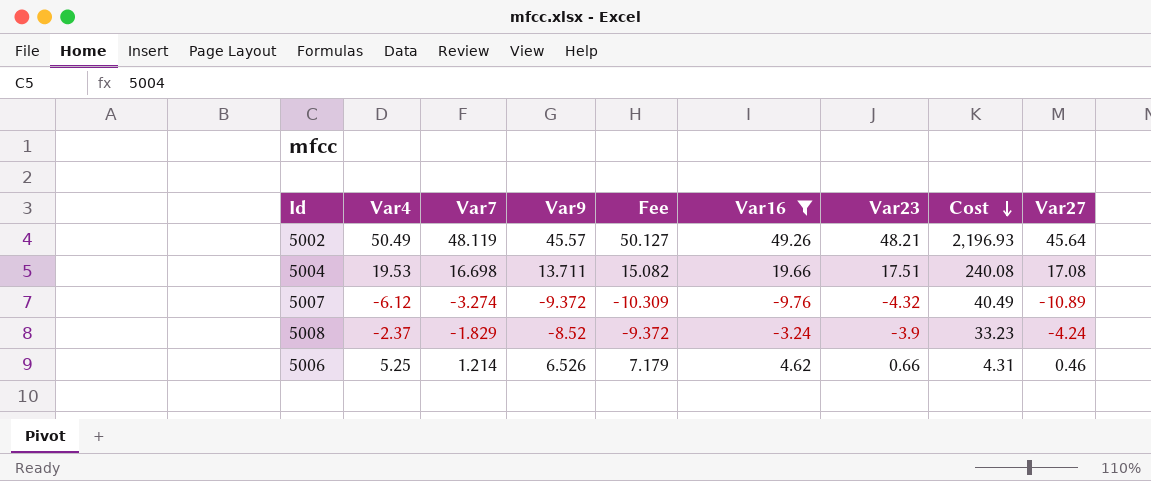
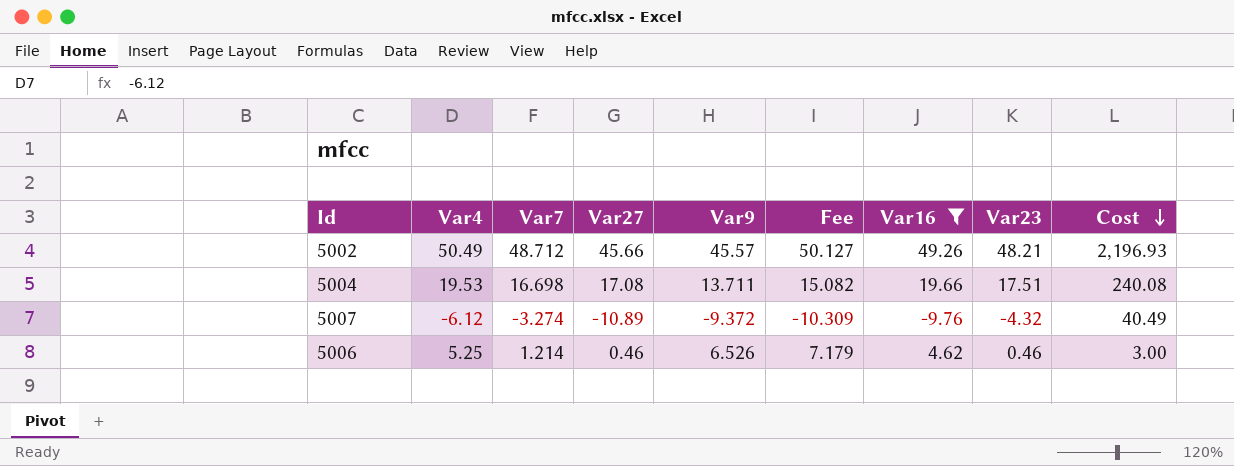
column Var27 | position: 9 -> 4
row 5008: -2.37 | -1.829 | -8.52 | -9.372 | -3.24 | -3.9 | 33.23 | -4.24 -> none
5002 | Var7: 48.119 -> 48.712
5002 | Var27: 45.64 -> 45.66
5006 | Var23: 0.66 -> 0.46
5006 | Cost: 4.31 -> 3.00

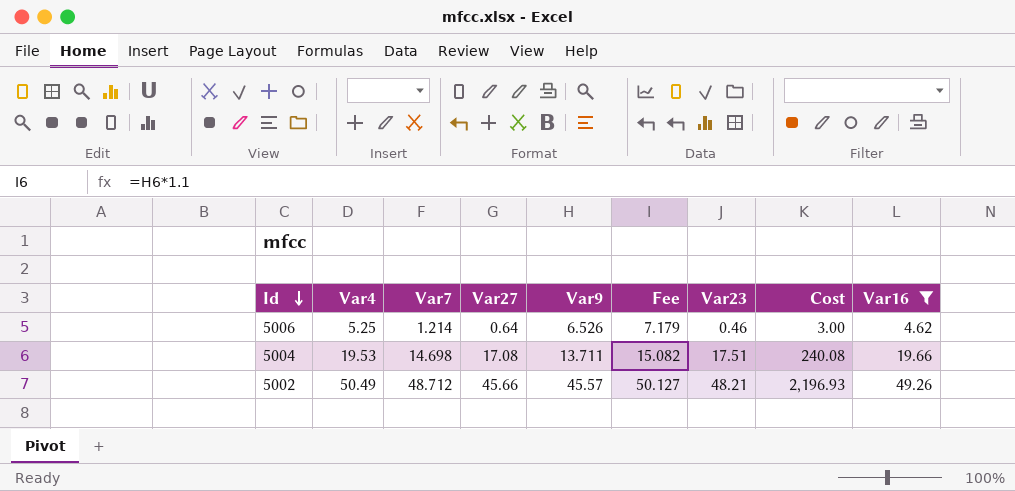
row order: Cost descending -> Id descending
column Var16 | position: 7 -> 9
row 5007: -6.12 | -3.274 | -10.89 | -9.372 | -10.309 | -9.76 | -4.32 | 40.49 -> none
5006 | Var27: 0.46 -> 0.64
5004 | Var7: 16.698 -> 14.698

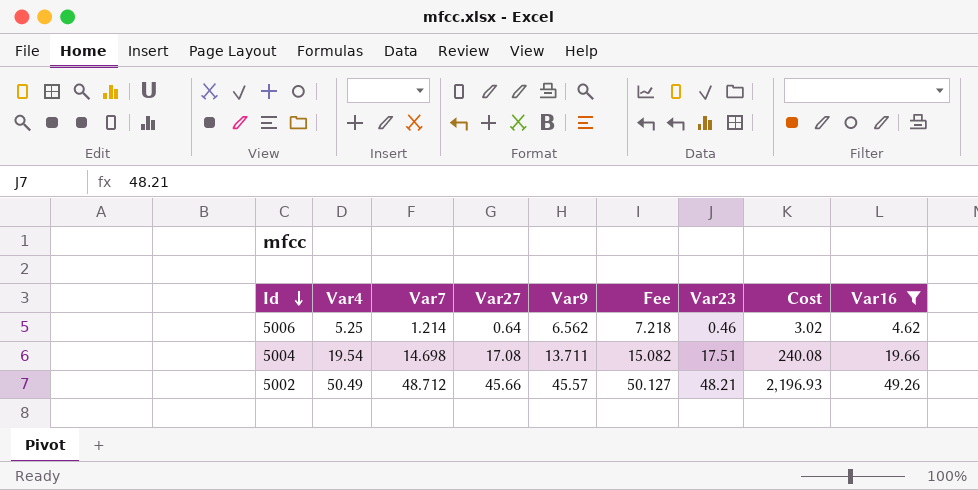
5006 | Var9: 6.526 -> 6.562
5006 | Fee: 7.179 -> 7.218
5006 | Cost: 3.00 -> 3.02
5004 | Var4: 19.53 -> 19.54

